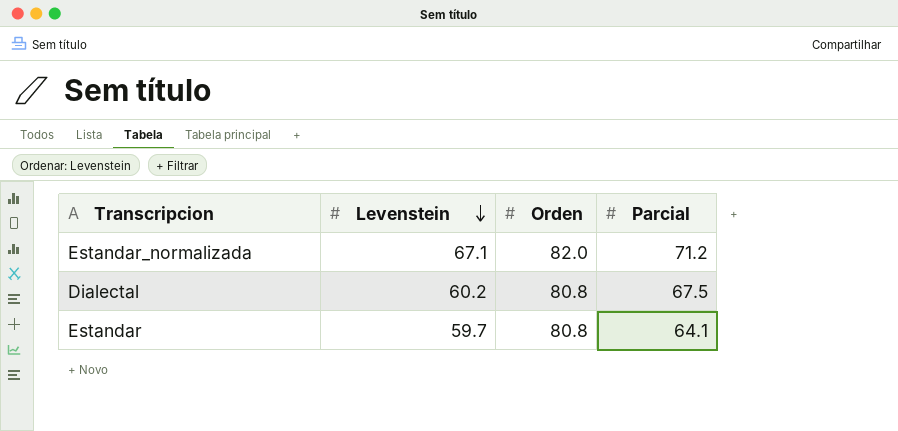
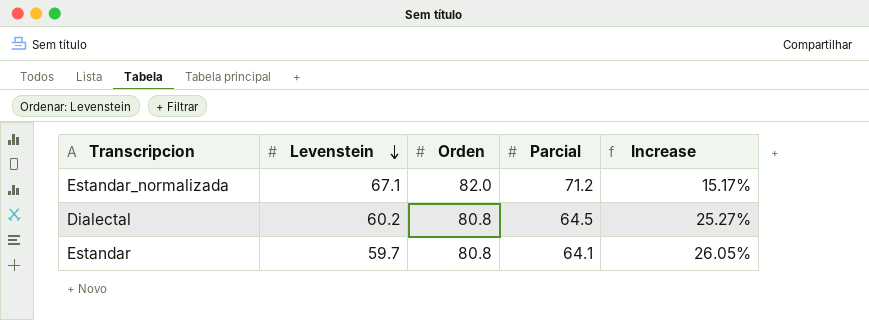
column Increase | formula: none -> ([Orden] - [Parcial]) / [Parcial]
Dialectal | Parcial: 67.5 -> 64.5

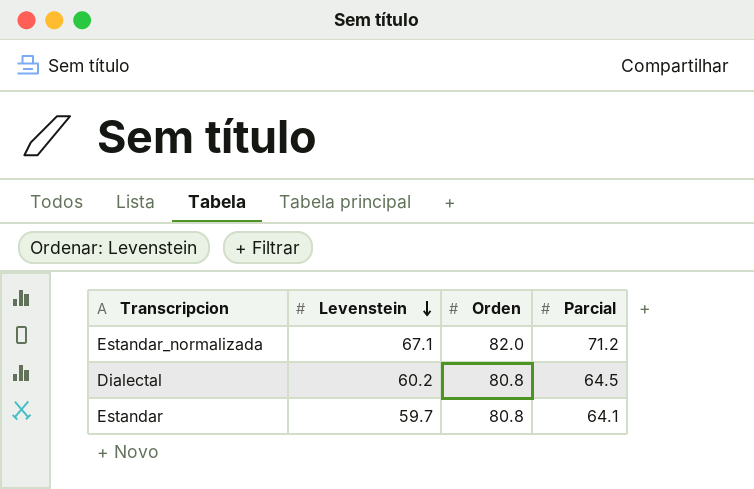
column Increase | formula: ([Orden] - [Parcial]) / [Parcial] -> none

